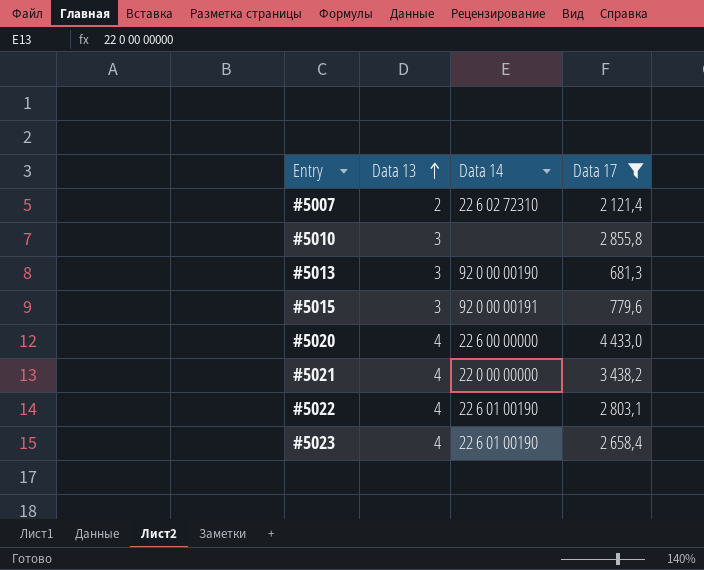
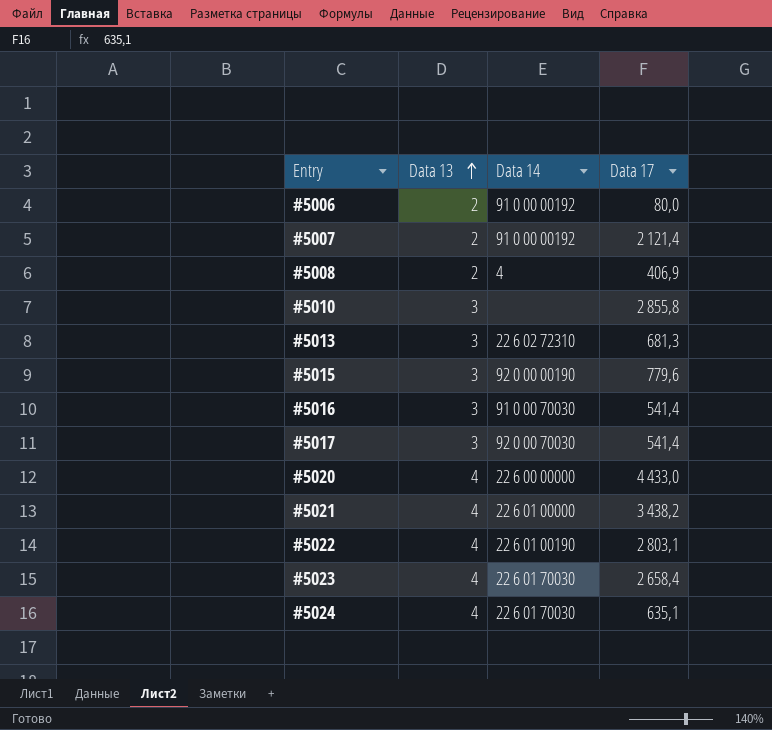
filter: Data 17 >= 681,3 -> none
#5007 | Data 14: 22 6 02 72310 -> 91 0 00 00192
#5013 | Data 14: 92 0 00 00190 -> 22 6 02 72310
#5015 | Data 14: 92 0 00 00191 -> 92 0 00 00190
#5021 | Data 14: 22 0 00 00000 -> 22 6 01 00000
#5023 | Data 14: 22 6 01 00190 -> 22 6 01 70030

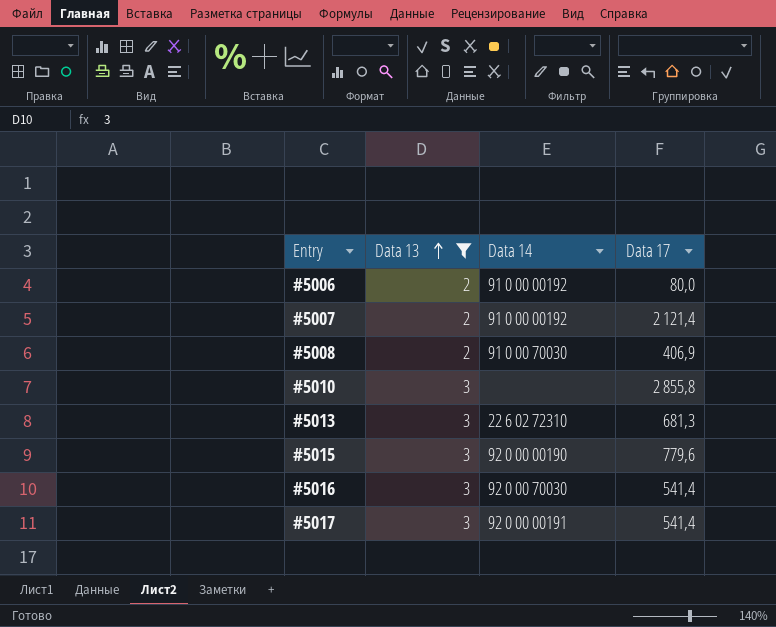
filter: none -> Data 13 != 4
#5008 | Data 14: 4 -> 91 0 00 70030
#5016 | Data 14: 91 0 00 70030 -> 92 0 00 70030
#5017 | Data 14: 92 0 00 70030 -> 92 0 00 00191

